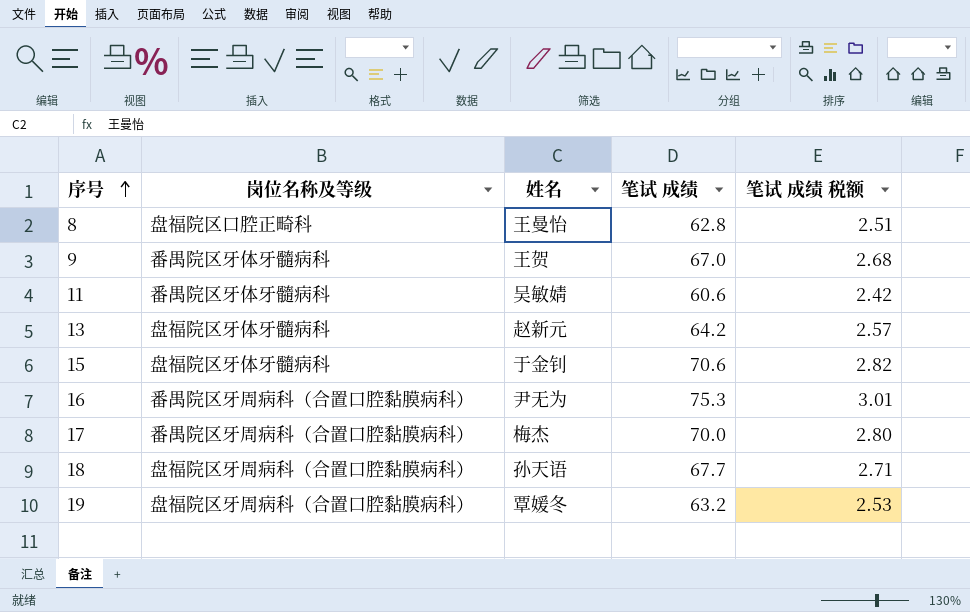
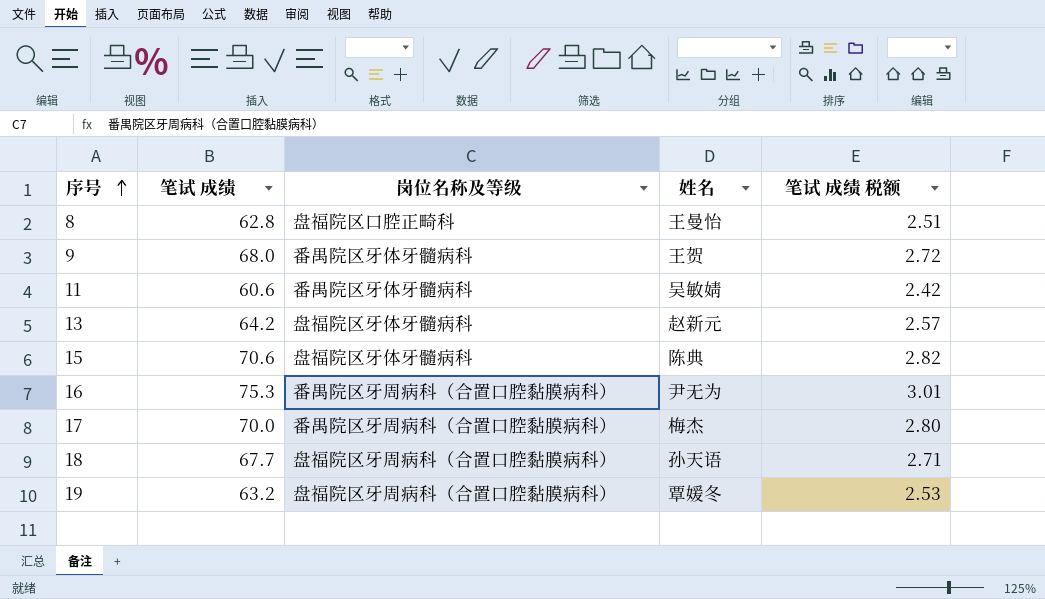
column 笔试 成绩 | position: 4 -> 2
9 | 笔试 成绩: 67.0 -> 68.0
9 | 笔试 成绩 税额: 2.68 -> 2.72
15 | 姓名: 于金钊 -> 陈典

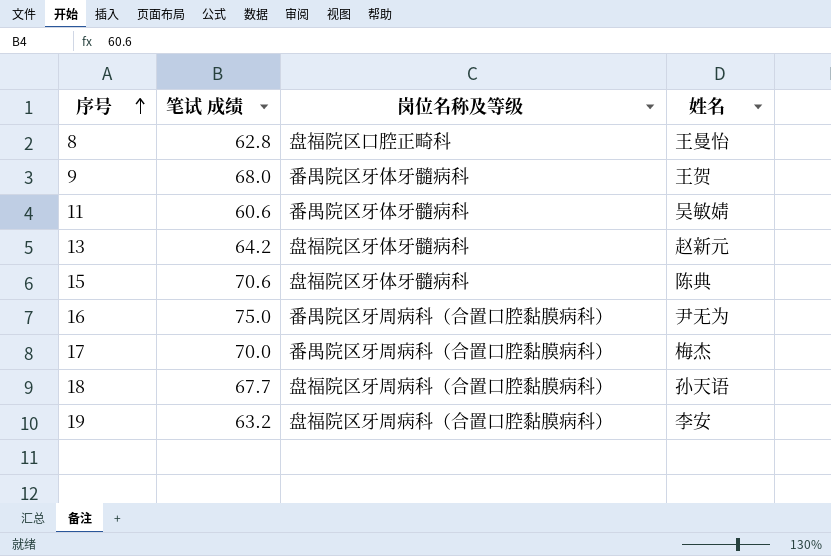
column 笔试 成绩 税额 | formula: [笔试 成绩] * 0.04 -> none
16 | 笔试 成绩: 75.3 -> 75.0
19 | 姓名: 覃媛冬 -> 李安

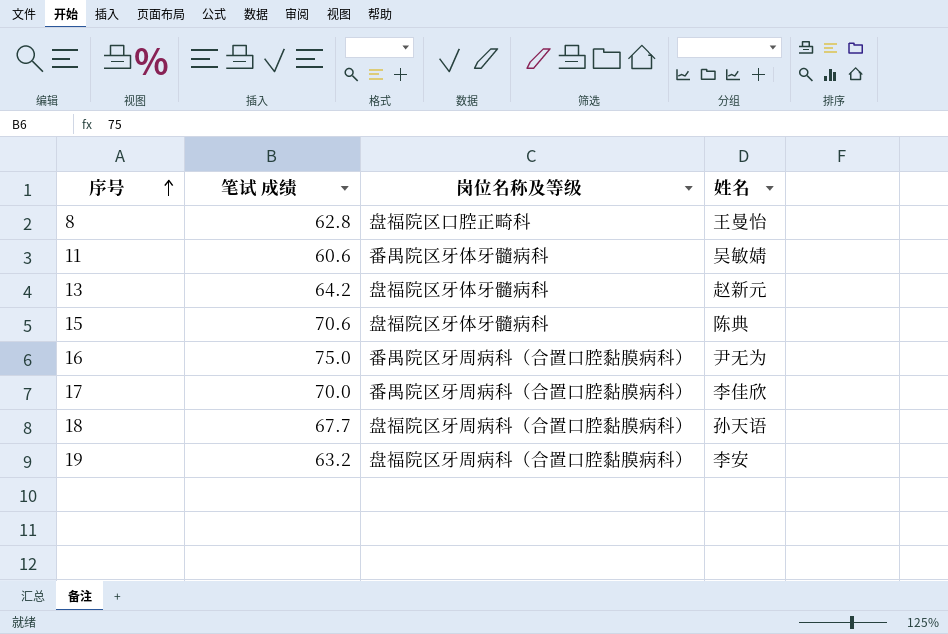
row 9: 68.0 | 番禺院区牙体牙髓病科 | 王贺 -> none
17 | 姓名: 梅杰 -> 李佳欣

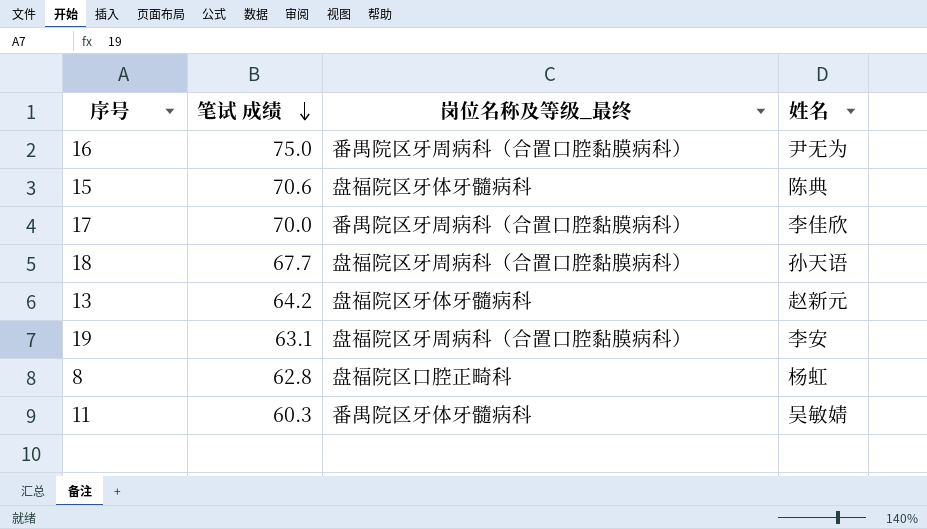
row order: 序号 ascending -> 笔试 成绩 descending
column name: 岗位名称及等级 -> 岗位名称及等级_最终
19 | 笔试 成绩: 63.2 -> 63.1
8 | 姓名: 王曼怡 -> 杨虹
11 | 笔试 成绩: 60.6 -> 60.3

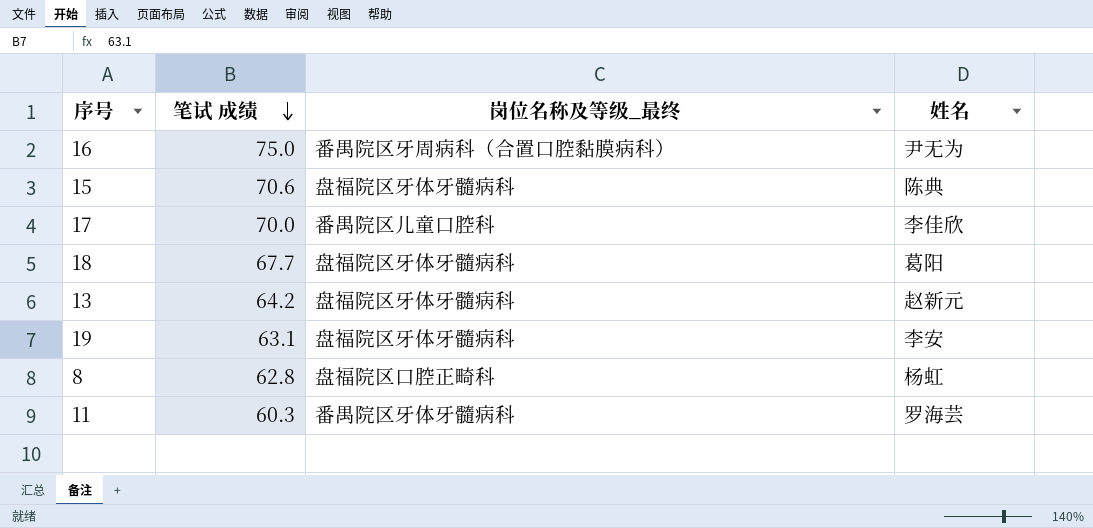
17 | 岗位名称及等级_最终: 番禺院区牙周病科（合置口腔黏膜病科） -> 番禺院区儿童口腔科
18 | 岗位名称及等级_最终: 盘福院区牙周病科（合置口腔黏膜病科） -> 盘福院区牙体牙髓病科
18 | 姓名: 孙天语 -> 葛阳
19 | 岗位名称及等级_最终: 盘福院区牙周病科（合置口腔黏膜病科） -> 盘福院区牙体牙髓病科
11 | 姓名: 吴敏婧 -> 罗海芸

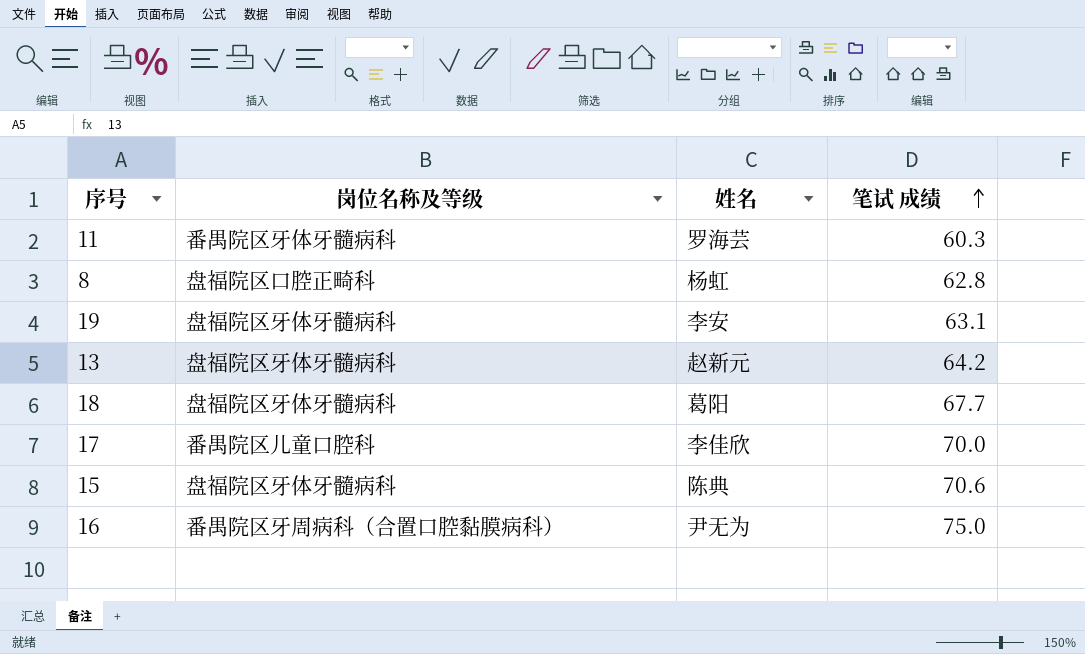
row order: 笔试 成绩 descending -> 笔试 成绩 ascending
column name: 岗位名称及等级_最终 -> 岗位名称及等级
column 笔试 成绩 | position: 2 -> 4

